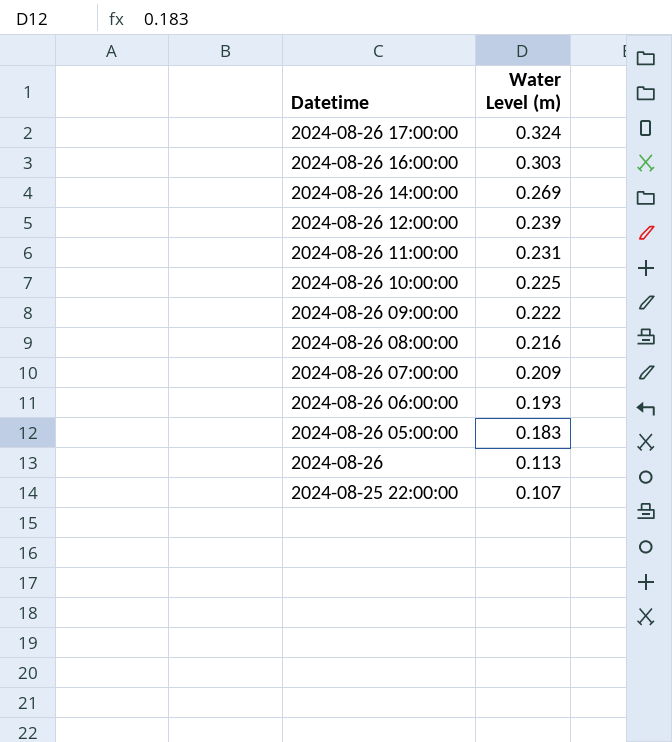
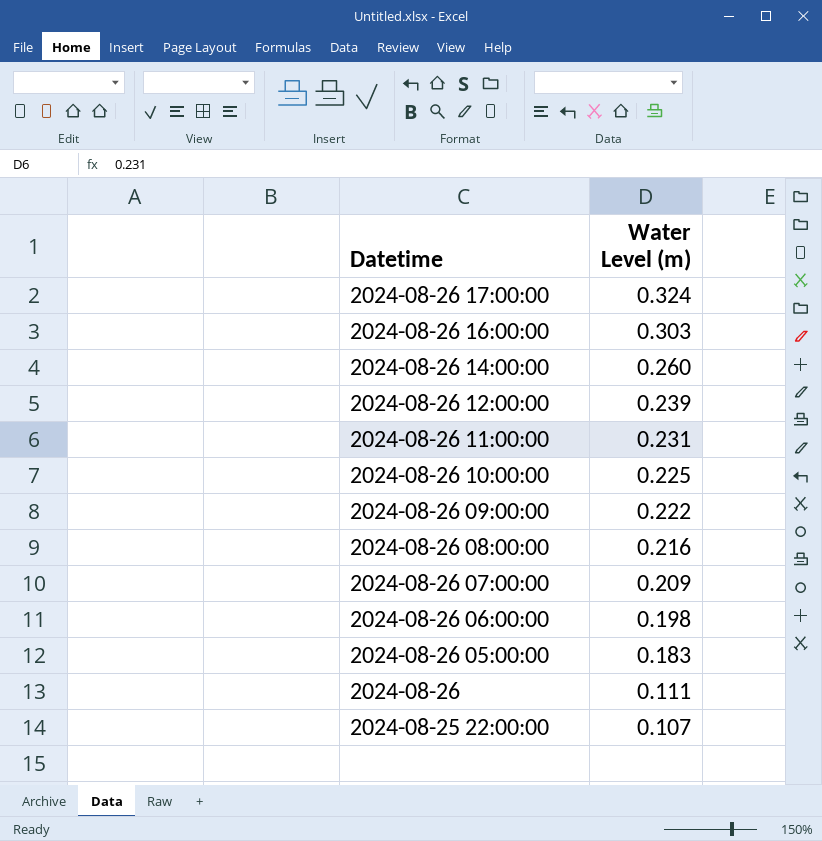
2024-08-26 14:00:00 | Water Level (m): 0.269 -> 0.260
2024-08-26 06:00:00 | Water Level (m): 0.193 -> 0.198
2024-08-26 | Water Level (m): 0.113 -> 0.111

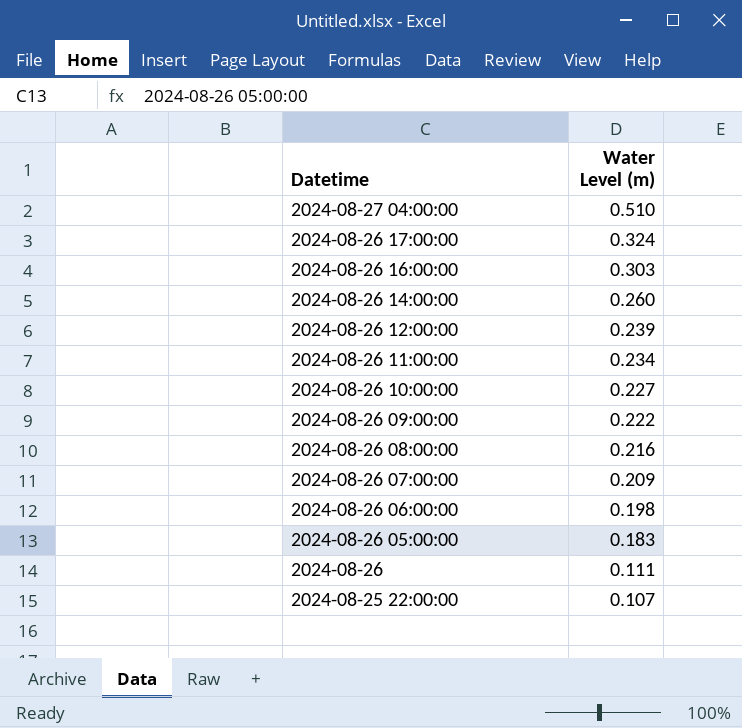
row 2024-08-27 04:00:00: none -> 0.510
2024-08-26 11:00:00 | Water Level (m): 0.231 -> 0.234
2024-08-26 10:00:00 | Water Level (m): 0.225 -> 0.227

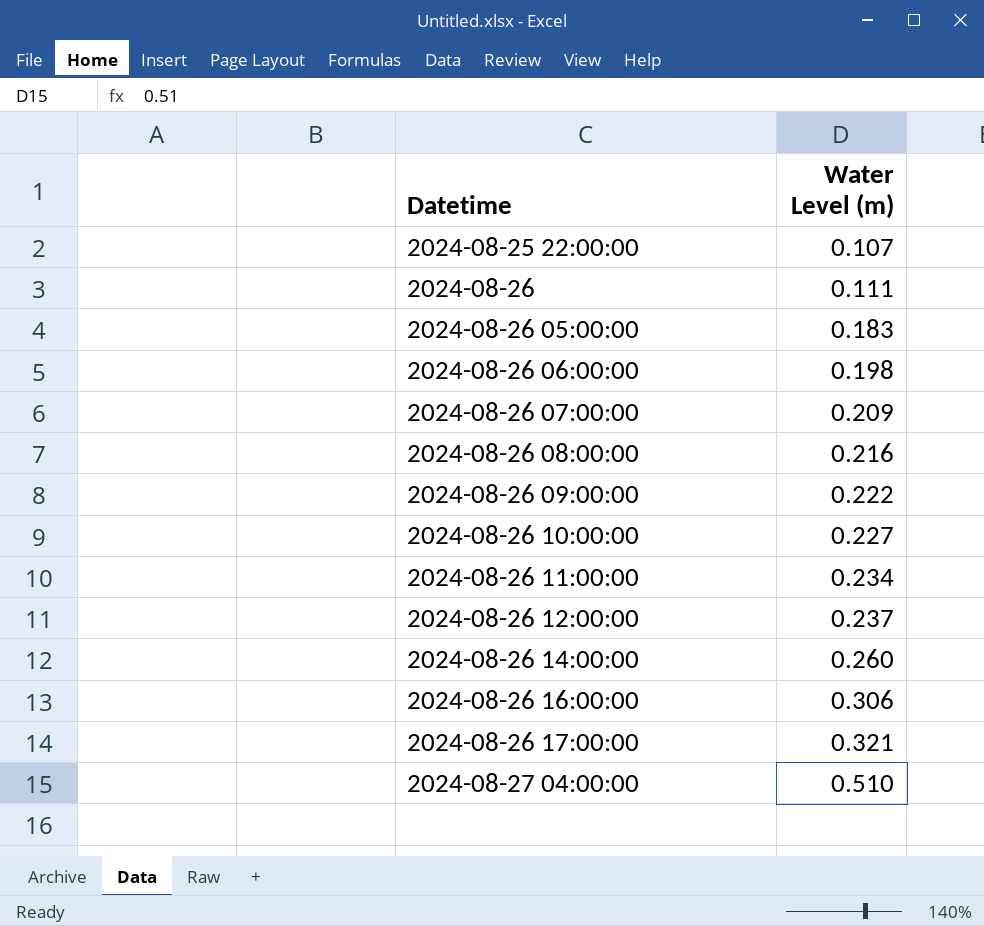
row order: Datetime descending -> Datetime ascending
2024-08-26 12:00:00 | Water Level (m): 0.239 -> 0.237
2024-08-26 16:00:00 | Water Level (m): 0.303 -> 0.306
2024-08-26 17:00:00 | Water Level (m): 0.324 -> 0.321

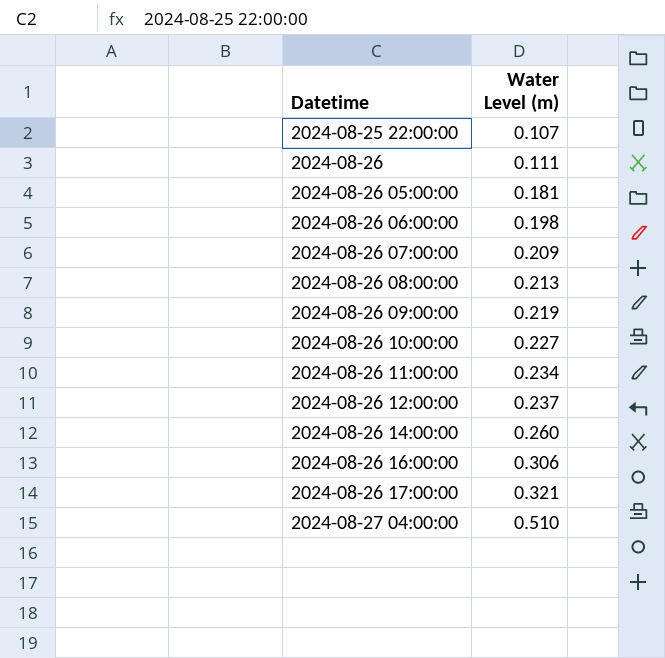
2024-08-26 05:00:00 | Water Level (m): 0.183 -> 0.181
2024-08-26 08:00:00 | Water Level (m): 0.216 -> 0.213
2024-08-26 09:00:00 | Water Level (m): 0.222 -> 0.219

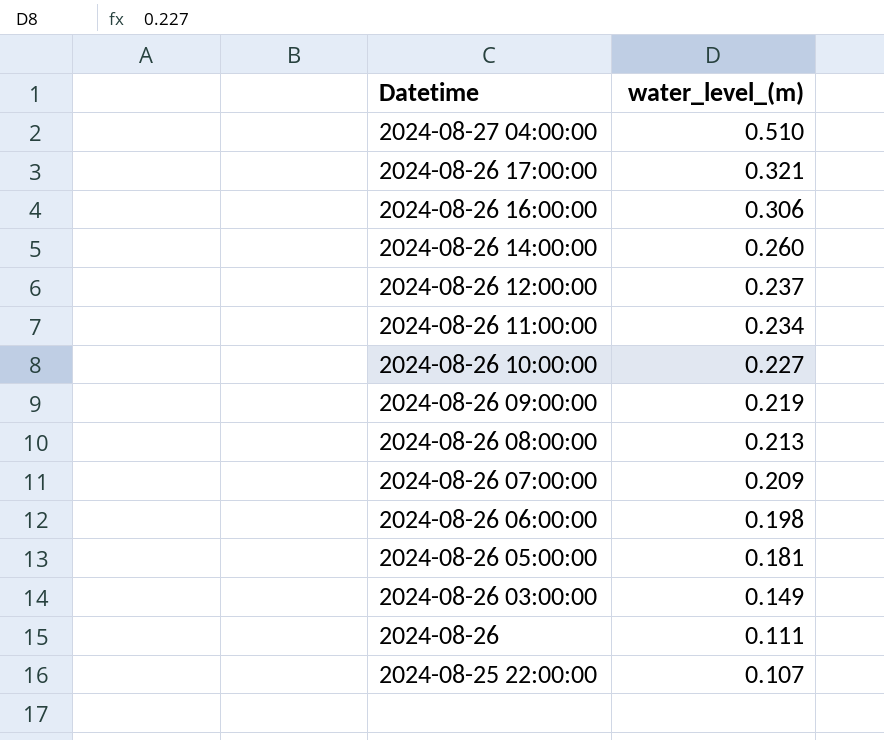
row order: Datetime ascending -> Datetime descending
column name: Water Level (m) -> water_level_(m)
row 2024-08-26 03:00:00: none -> 0.149

